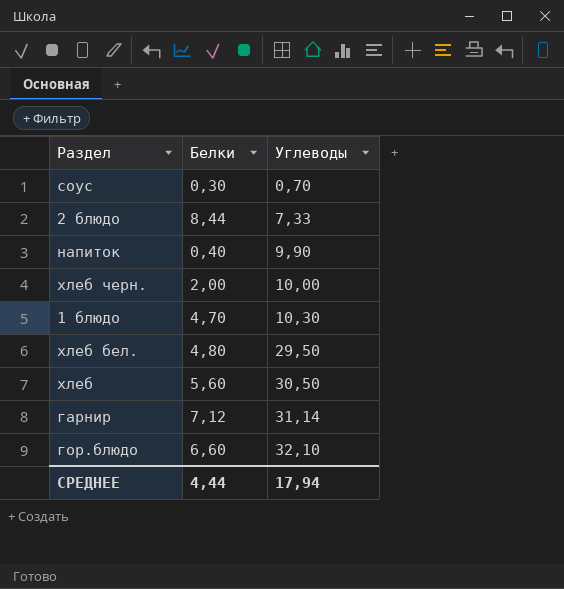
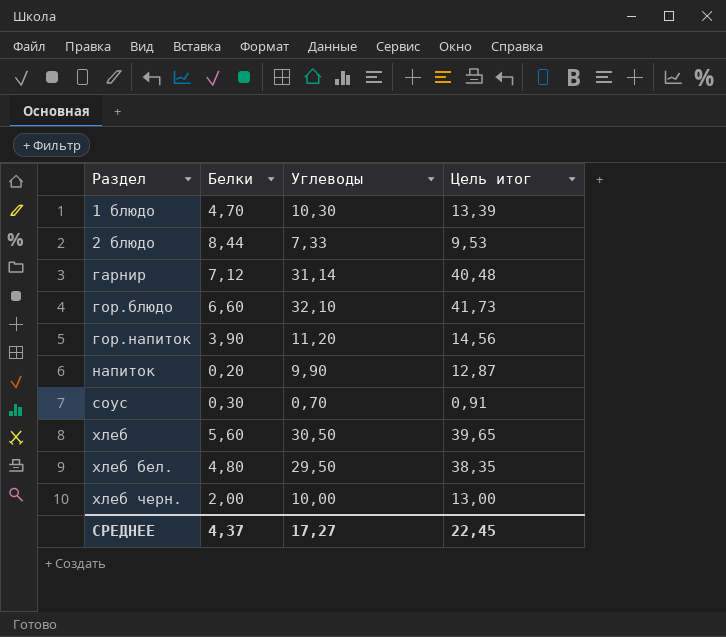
row order: Углеводы ascending -> Раздел ascending
column Цель итог | formula: none -> [Углеводы] * 1,3
row гор.напиток: none -> 3,90 | 11,20 | 14,56
напиток | Белки: 0,40 -> 0,20
СРЕДНЕЕ | Белки: 4,44 -> 4,37
СРЕДНЕЕ | Углеводы: 17,94 -> 17,27

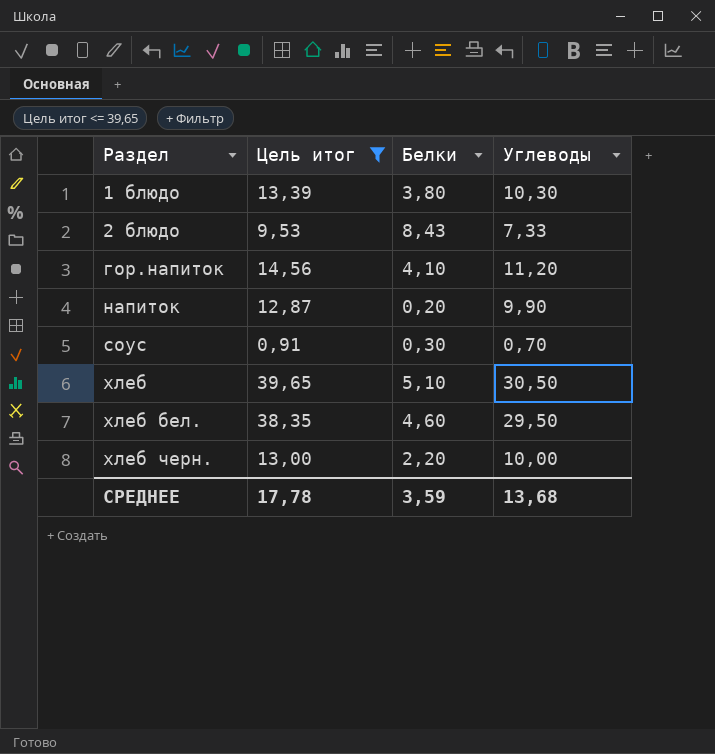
filter: none -> Цель итог <= 39,65
column Цель итог | position: 4 -> 2
1 блюдо | Белки: 4,70 -> 3,80
2 блюдо | Белки: 8,44 -> 8,43
гор.напиток | Белки: 3,90 -> 4,10
хлеб | Белки: 5,60 -> 5,10
хлеб бел. | Белки: 4,80 -> 4,60
хлеб черн. | Белки: 2,00 -> 2,20
СРЕДНЕЕ | Цель итог: 22,45 -> 17,78
СРЕДНЕЕ | Белки: 4,37 -> 3,59
СРЕДНЕЕ | Углеводы: 17,27 -> 13,68

